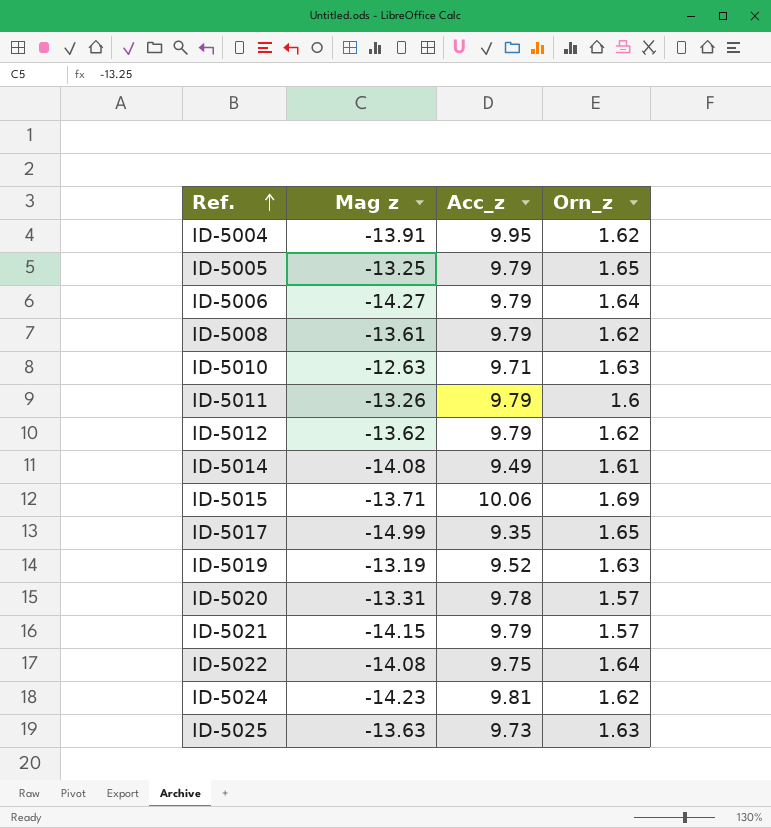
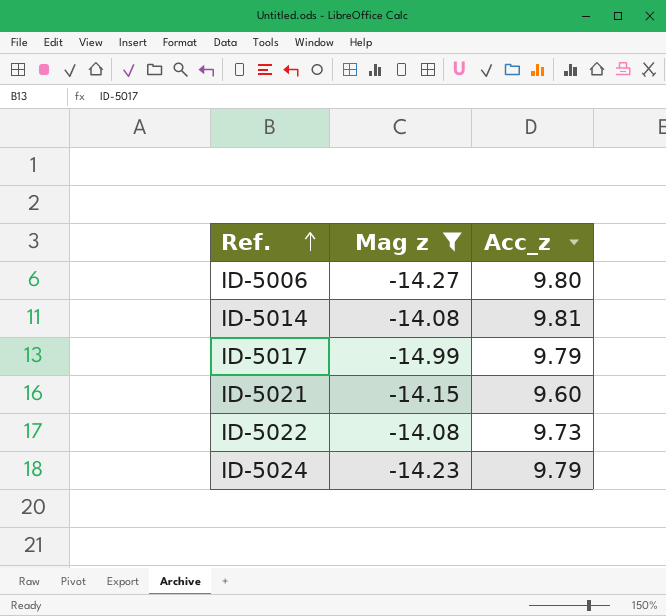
filter: none -> Mag z <= -14.08
column Orn_z | position: 4 -> none
ID-5006 | Acc_z: 9.79 -> 9.80
ID-5014 | Acc_z: 9.49 -> 9.81
ID-5017 | Acc_z: 9.35 -> 9.79
ID-5021 | Acc_z: 9.79 -> 9.60
ID-5022 | Acc_z: 9.75 -> 9.73
ID-5024 | Acc_z: 9.81 -> 9.79

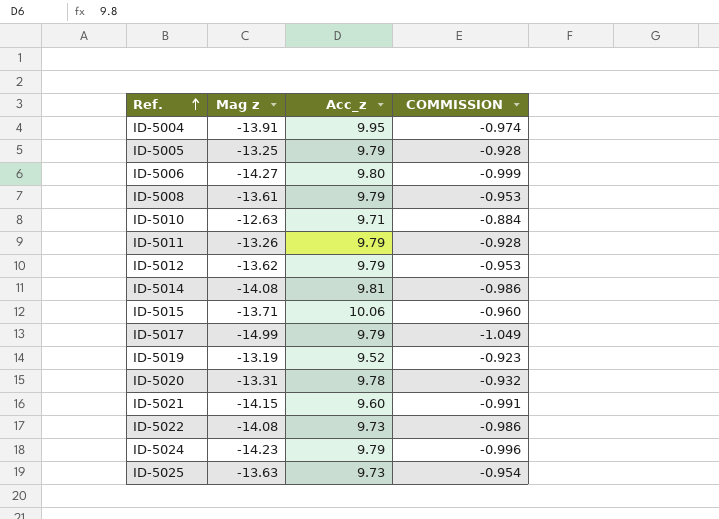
filter: Mag z <= -14.08 -> none
column COMMISSION | formula: none -> [Mag z] * 0.07

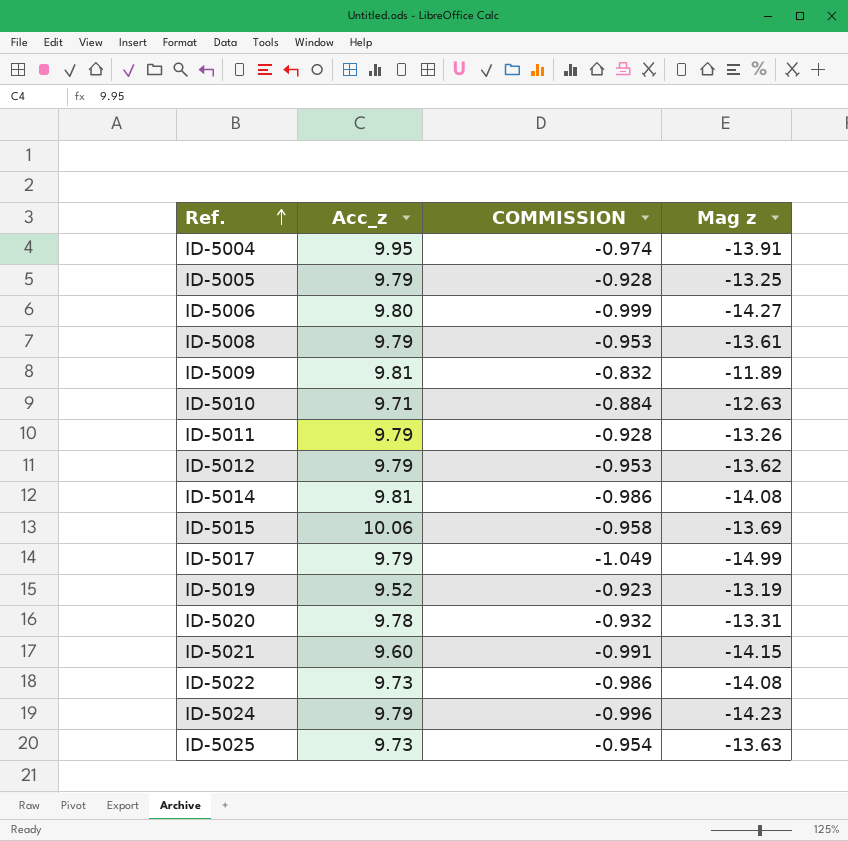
column Mag z | position: 2 -> 4
row ID-5009: none -> 9.81 | -0.832 | -11.89
ID-5015 | COMMISSION: -0.960 -> -0.958
ID-5015 | Mag z: -13.71 -> -13.69

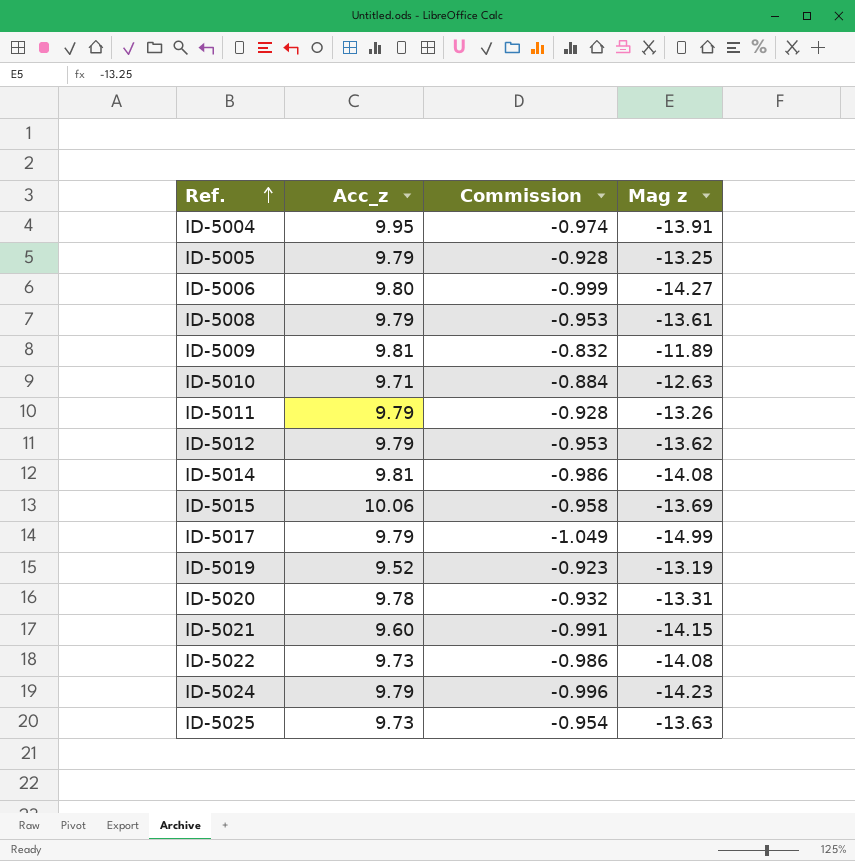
column name: COMMISSION -> Commission

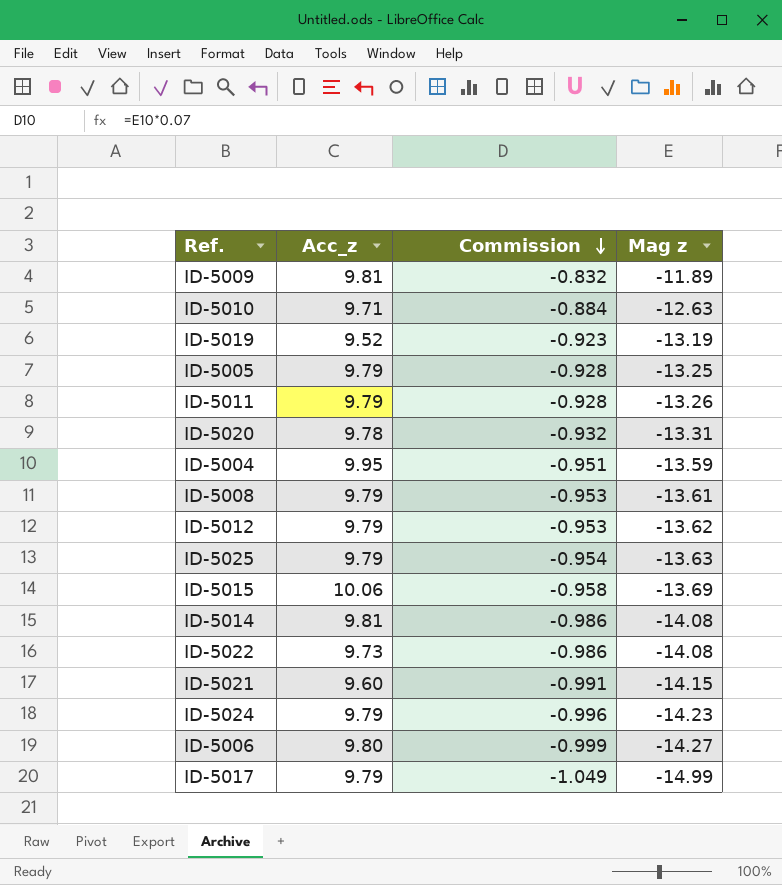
row order: Ref. ascending -> Commission descending
ID-5004 | Commission: -0.974 -> -0.951
ID-5004 | Mag z: -13.91 -> -13.59
ID-5025 | Acc_z: 9.73 -> 9.79

